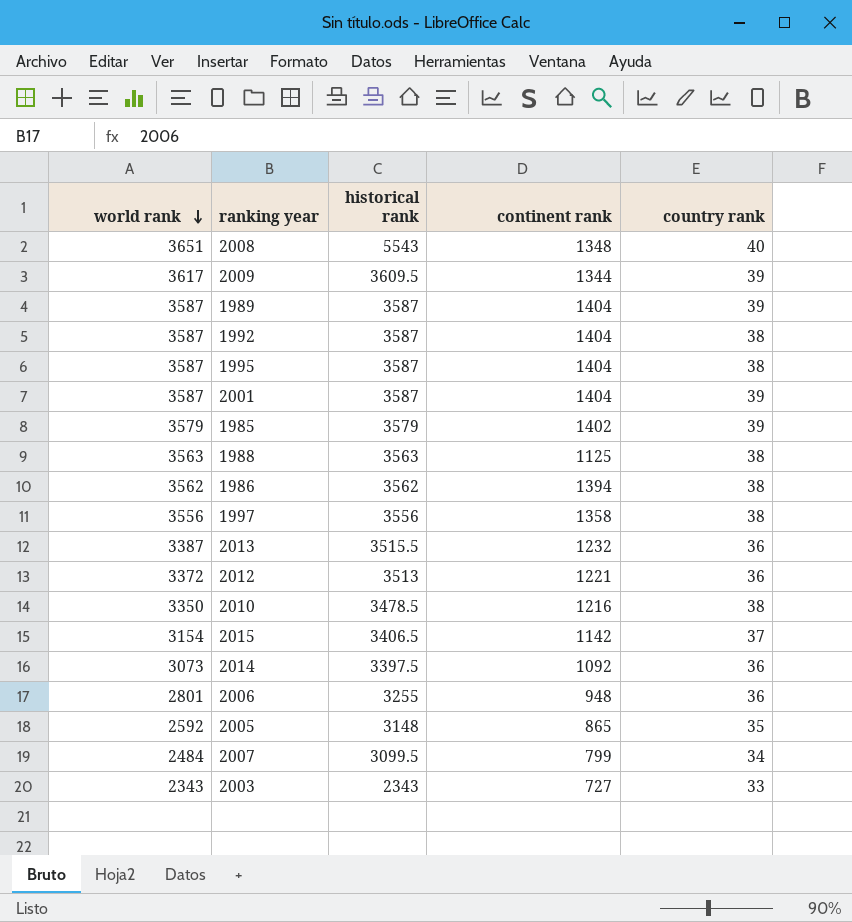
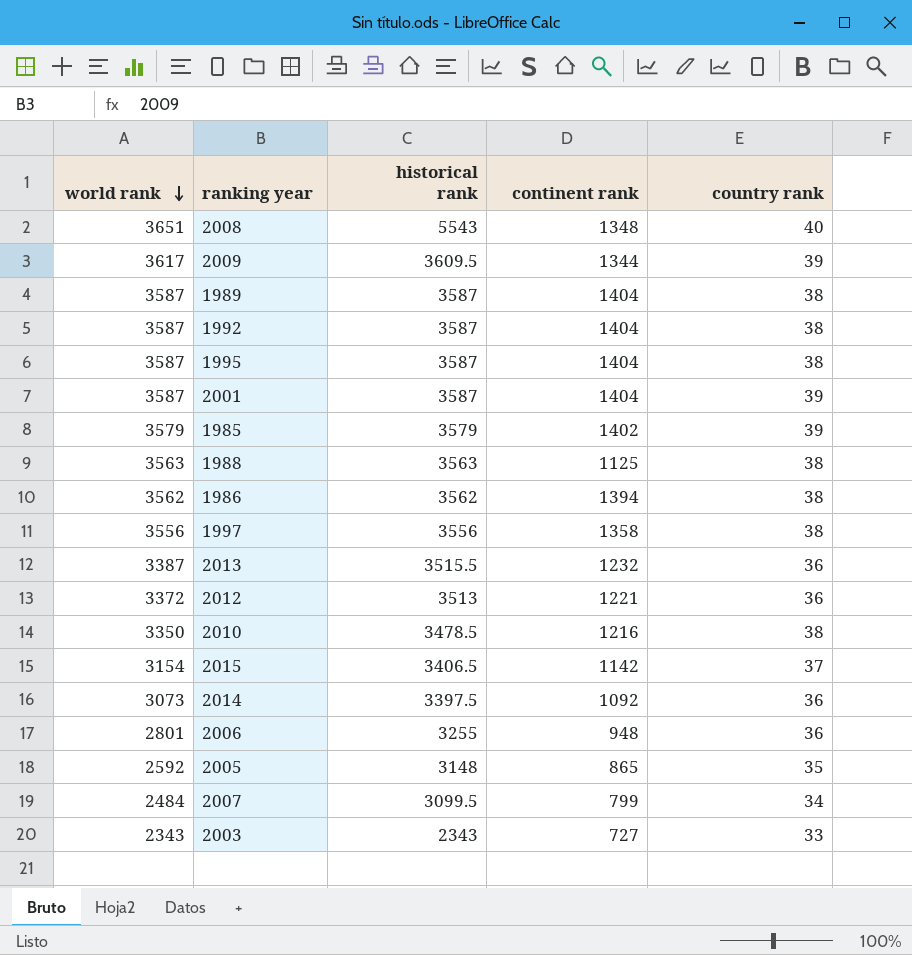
1989 | country rank: 39 -> 38

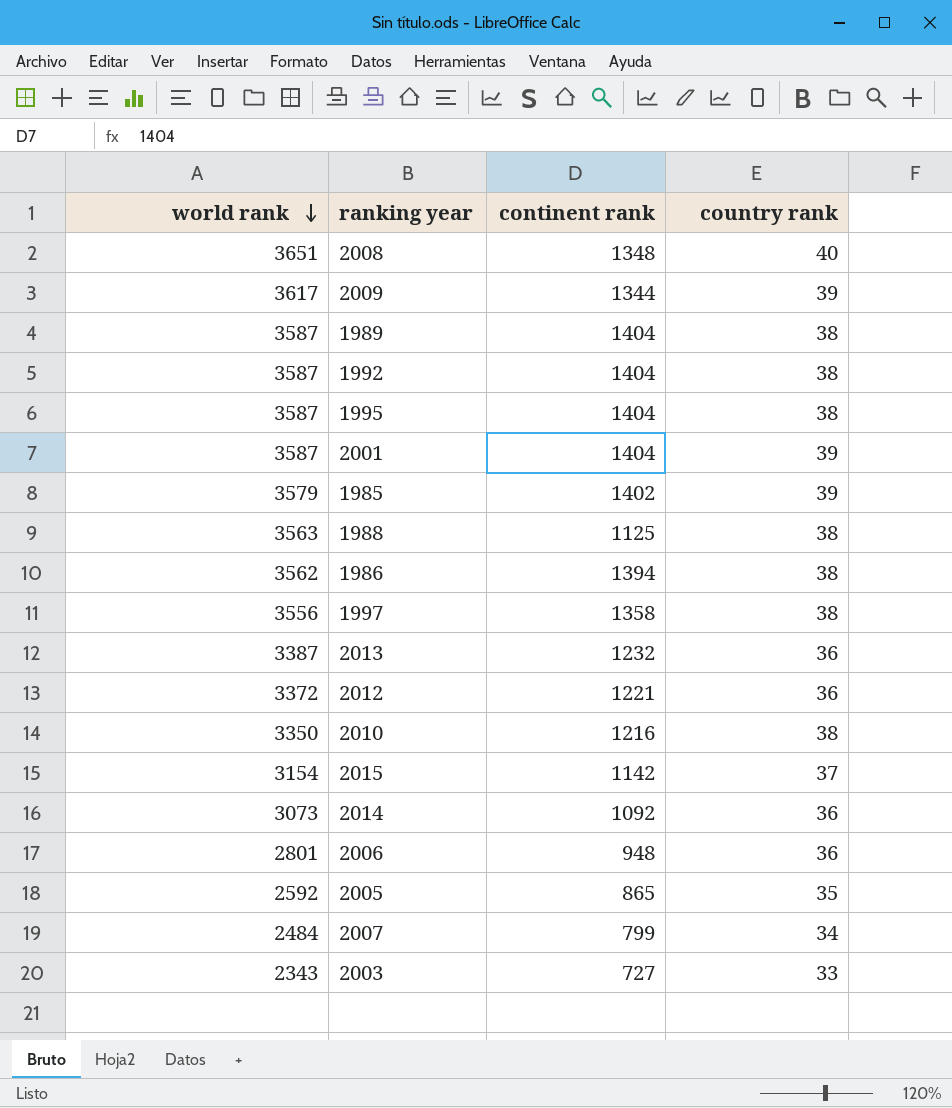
column historical rank | position: 3 -> none

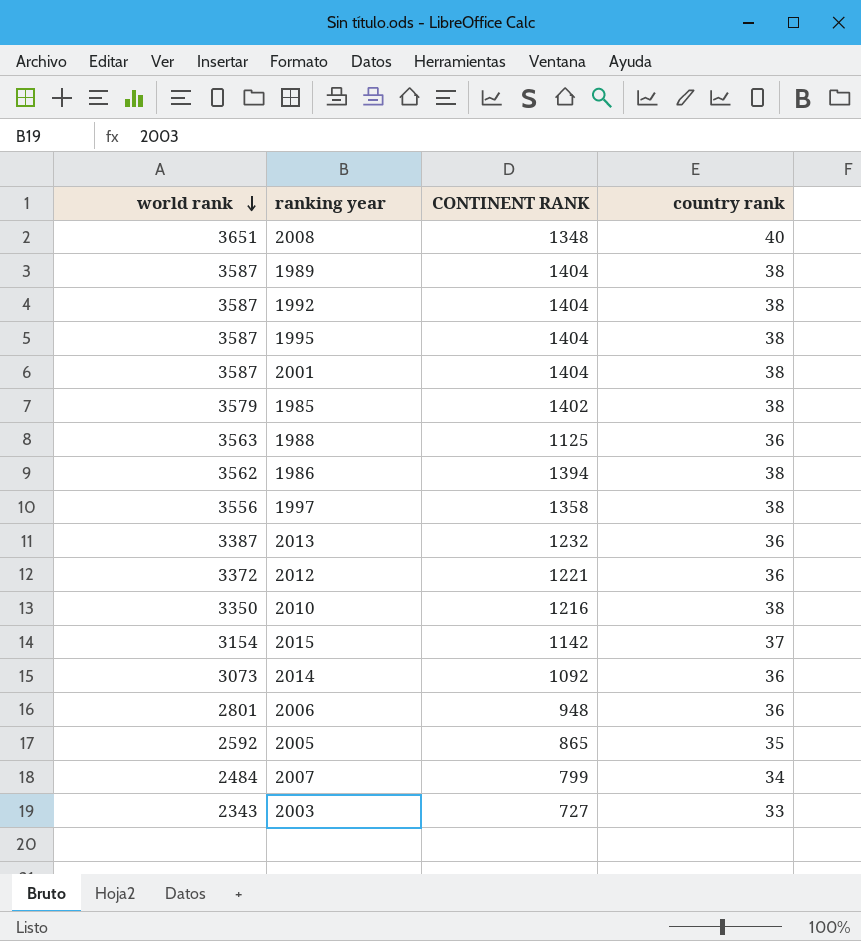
column name: continent rank -> CONTINENT RANK
row 2009: 3617 | 1344 | 39 -> none
2001 | country rank: 39 -> 38
1985 | country rank: 39 -> 38
1988 | country rank: 38 -> 36

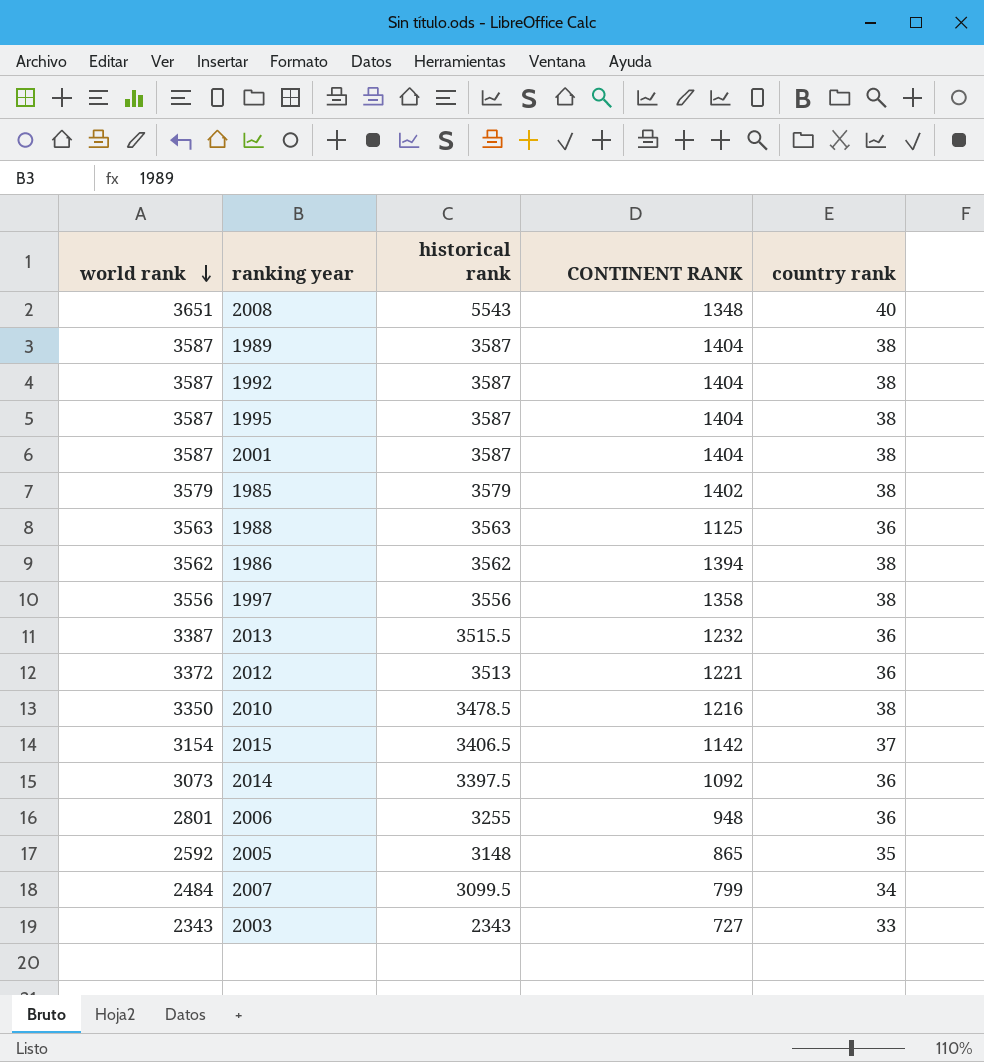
column historical rank | position: none -> 3

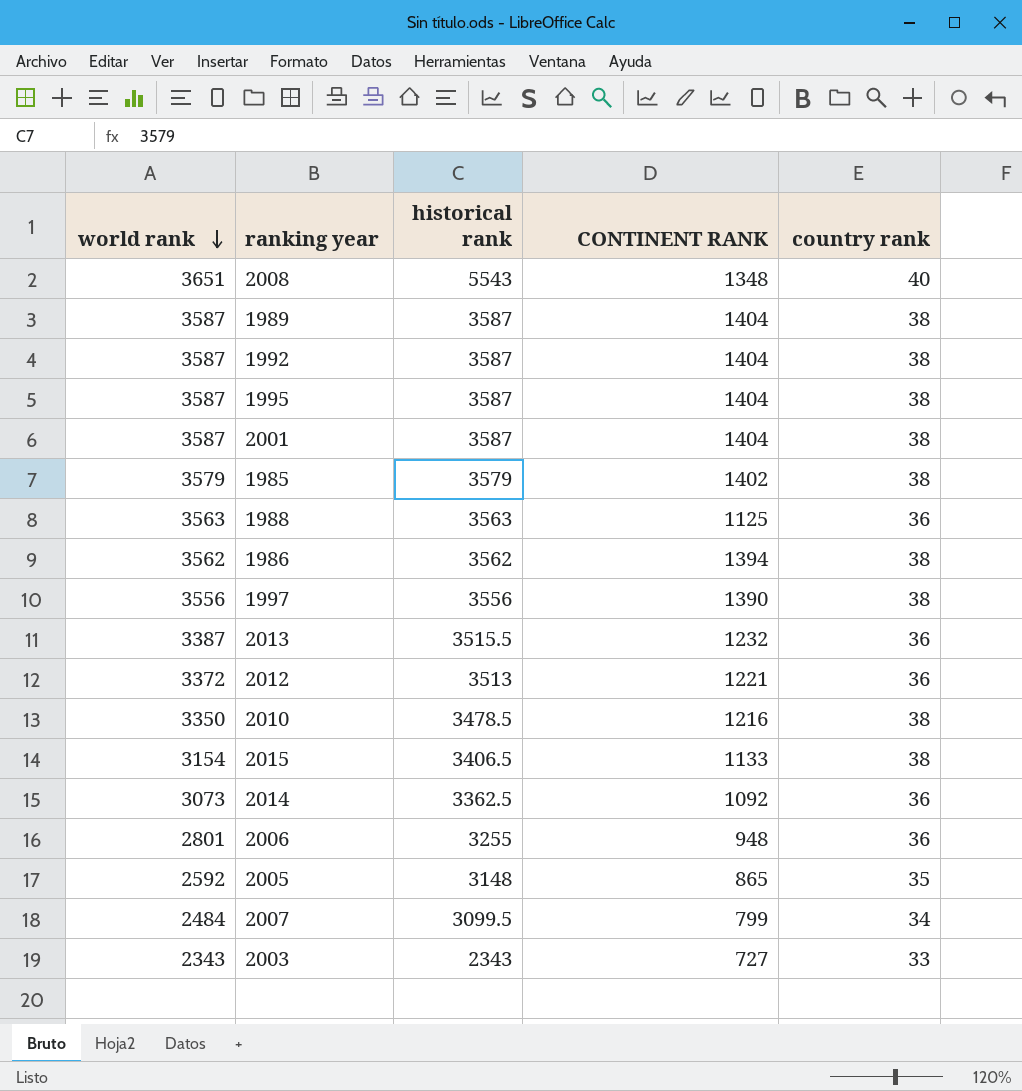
1997 | CONTINENT RANK: 1358 -> 1390
2015 | CONTINENT RANK: 1142 -> 1133
2015 | country rank: 37 -> 38
2014 | historical rank: 3397.5 -> 3362.5

